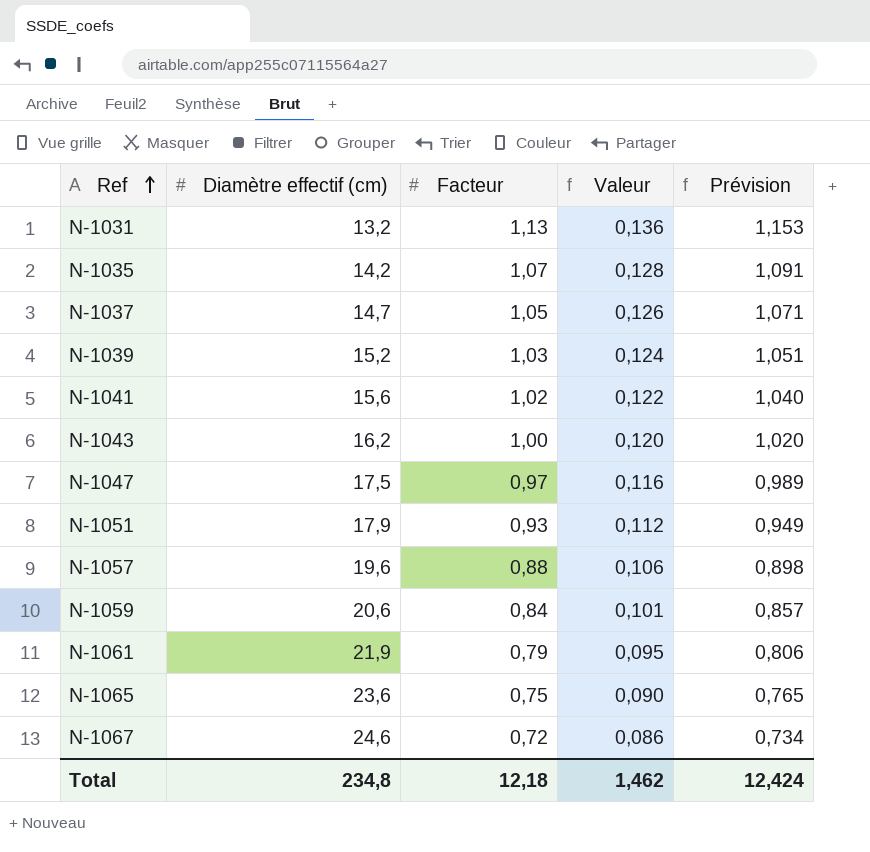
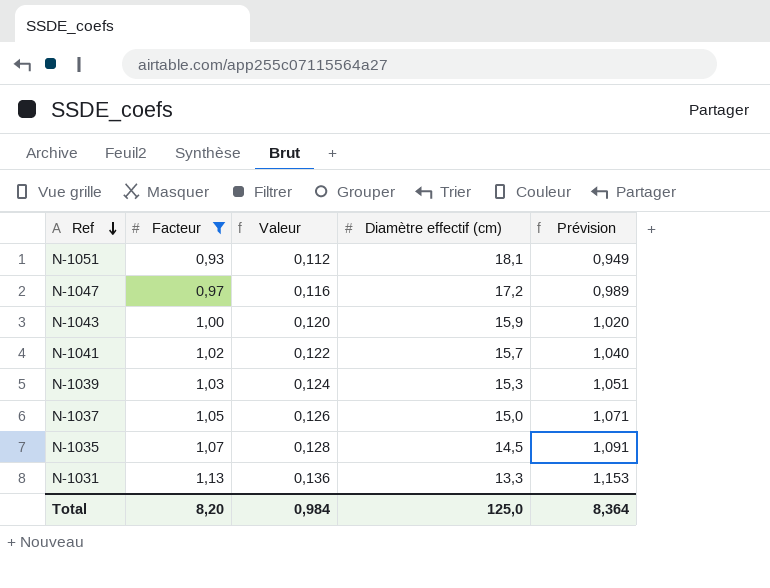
filter: none -> Facteur >= 0,93
row order: Ref ascending -> Ref descending
column Diamètre effectif (cm) | position: 2 -> 4
N-1051 | Diamètre effectif (cm): 17,9 -> 18,1
N-1047 | Diamètre effectif (cm): 17,5 -> 17,2
N-1043 | Diamètre effectif (cm): 16,2 -> 15,9
N-1041 | Diamètre effectif (cm): 15,6 -> 15,7
N-1039 | Diamètre effectif (cm): 15,2 -> 15,3
N-1037 | Diamètre effectif (cm): 14,7 -> 15,0
N-1035 | Diamètre effectif (cm): 14,2 -> 14,5
N-1031 | Diamètre effectif (cm): 13,2 -> 13,3
Total | Facteur: 12,18 -> 8,20
Total | Valeur: 1,462 -> 0,984
Total | Diamètre effectif (cm): 234,8 -> 125,0
Total | Prévision: 12,424 -> 8,364

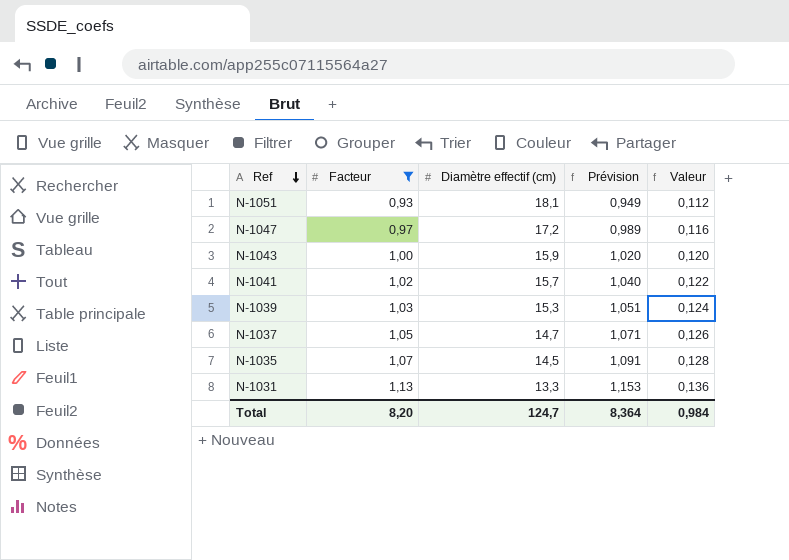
column Valeur | position: 3 -> 5
N-1037 | Diamètre effectif (cm): 15,0 -> 14,7
Total | Diamètre effectif (cm): 125,0 -> 124,7

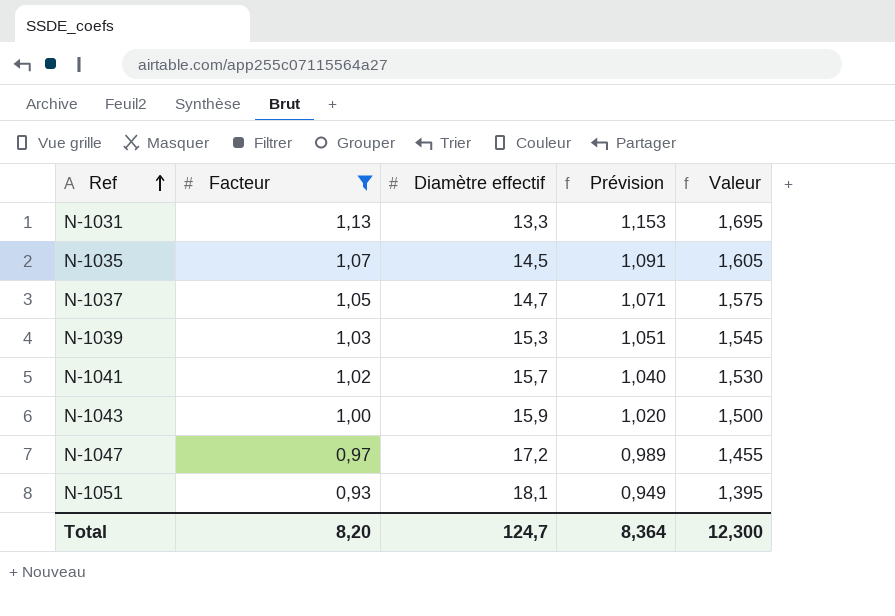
row order: Ref descending -> Ref ascending
column name: Diamètre effectif (cm) -> Diamètre effectif
column Valeur | formula: [Facteur] * 0,12 -> [Facteur] * 1,5
Total | Valeur: 0,984 -> 12,300

